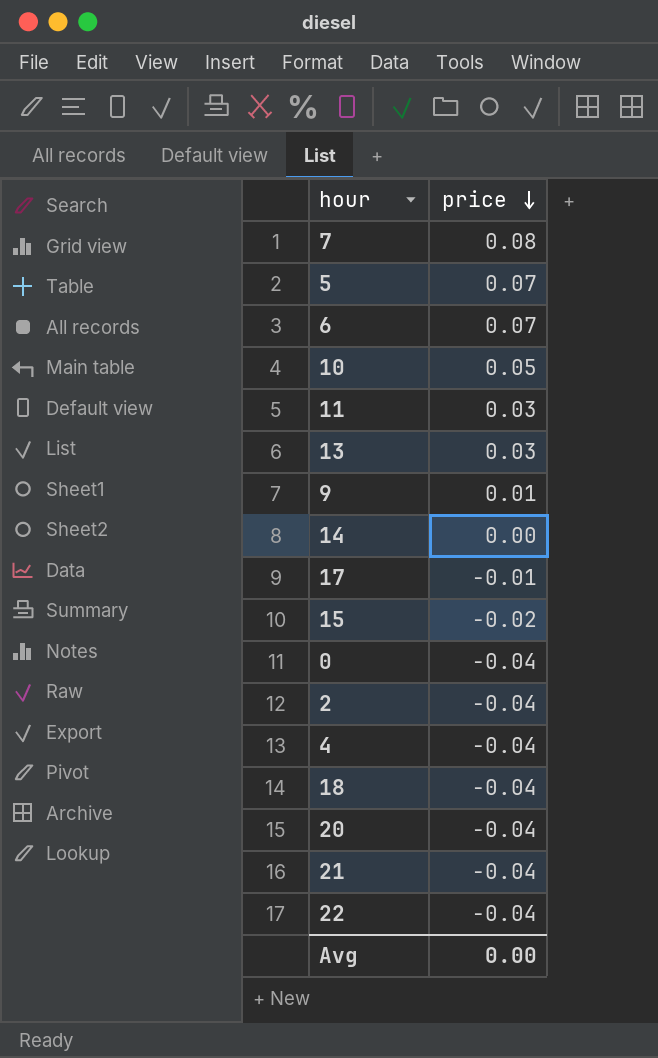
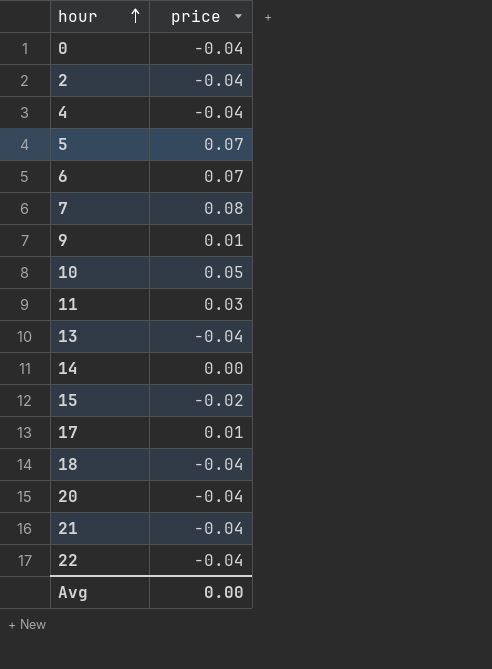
row order: price descending -> hour ascending
13 | price: 0.03 -> -0.04
17 | price: -0.01 -> 0.01

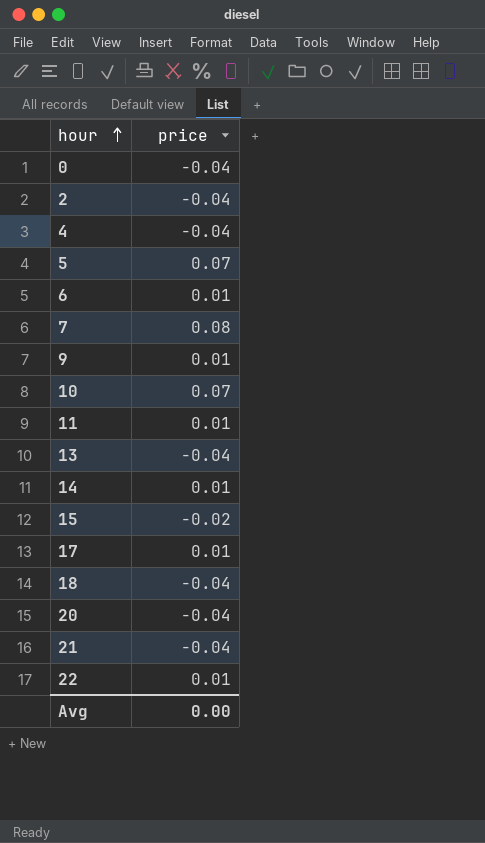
6 | price: 0.07 -> 0.01
10 | price: 0.05 -> 0.07
11 | price: 0.03 -> 0.01
14 | price: 0.00 -> 0.01
22 | price: -0.04 -> 0.01

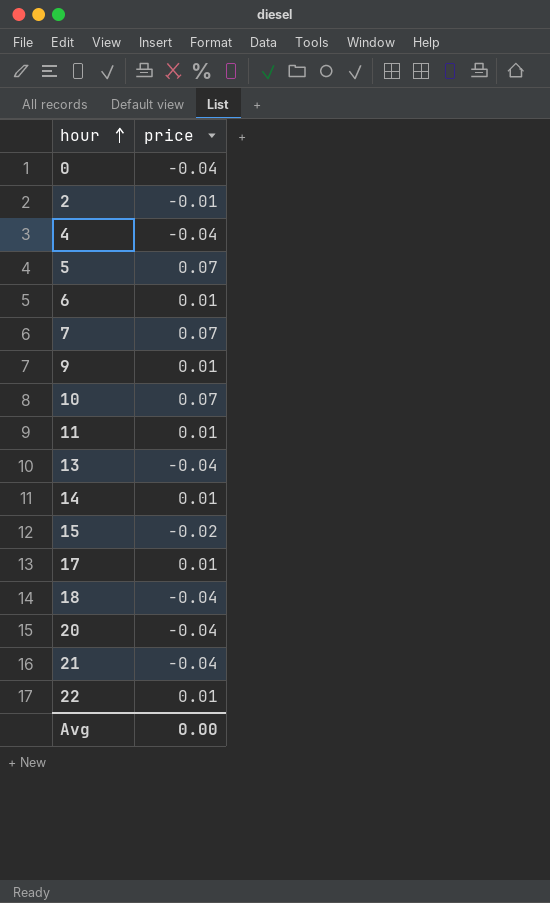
2 | price: -0.04 -> -0.01
7 | price: 0.08 -> 0.07

